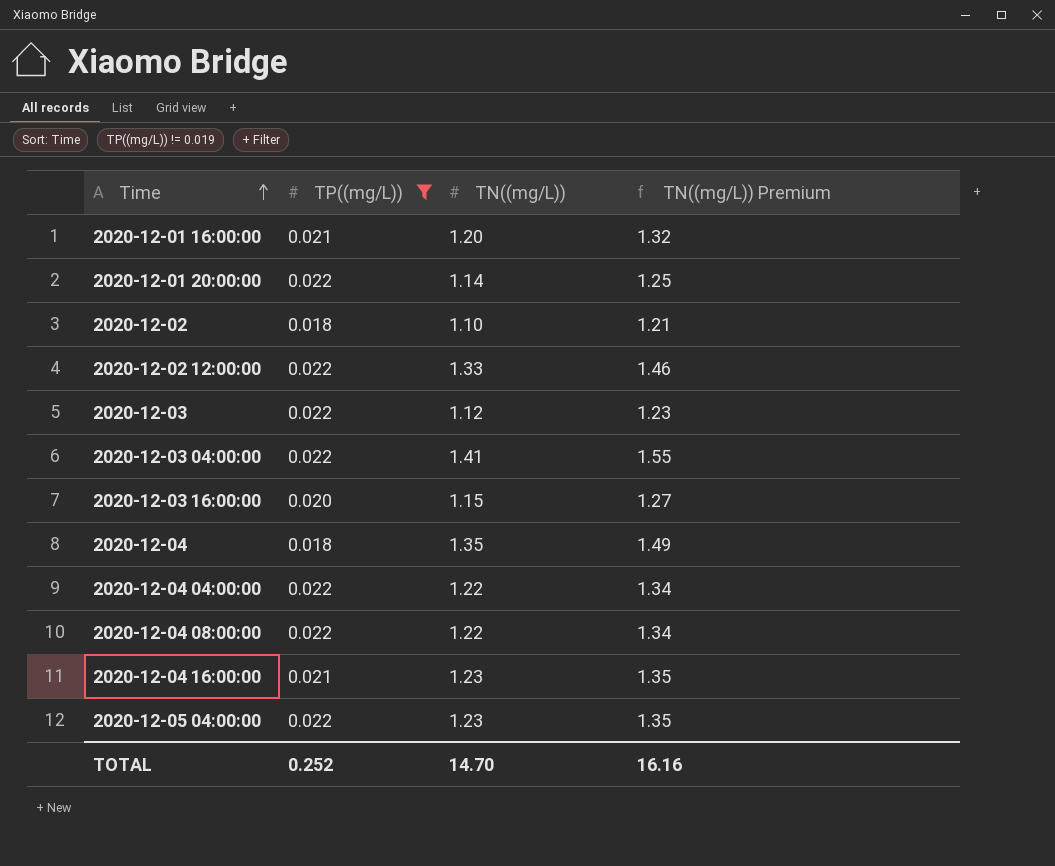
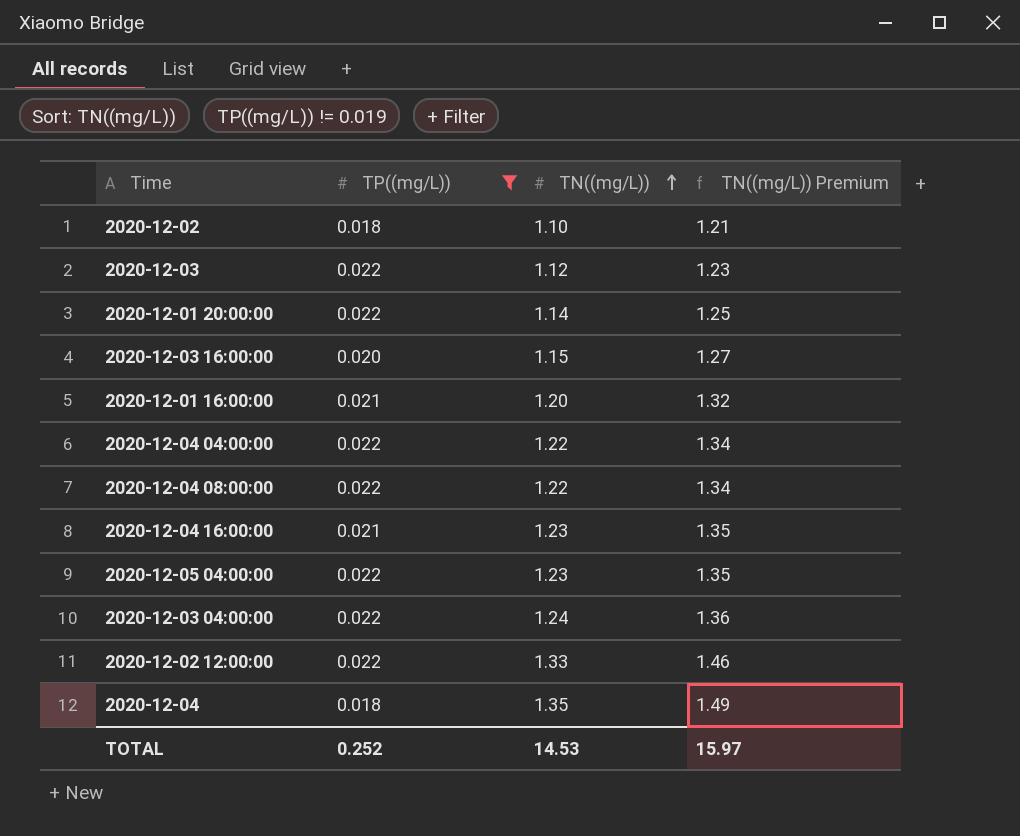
row order: Time ascending -> TN((mg/L)) ascending
2020-12-03 04:00:00 | TN((mg/L)): 1.41 -> 1.24
2020-12-03 04:00:00 | TN((mg/L)) Premium: 1.55 -> 1.36
TOTAL | TN((mg/L)): 14.70 -> 14.53
TOTAL | TN((mg/L)) Premium: 16.16 -> 15.97

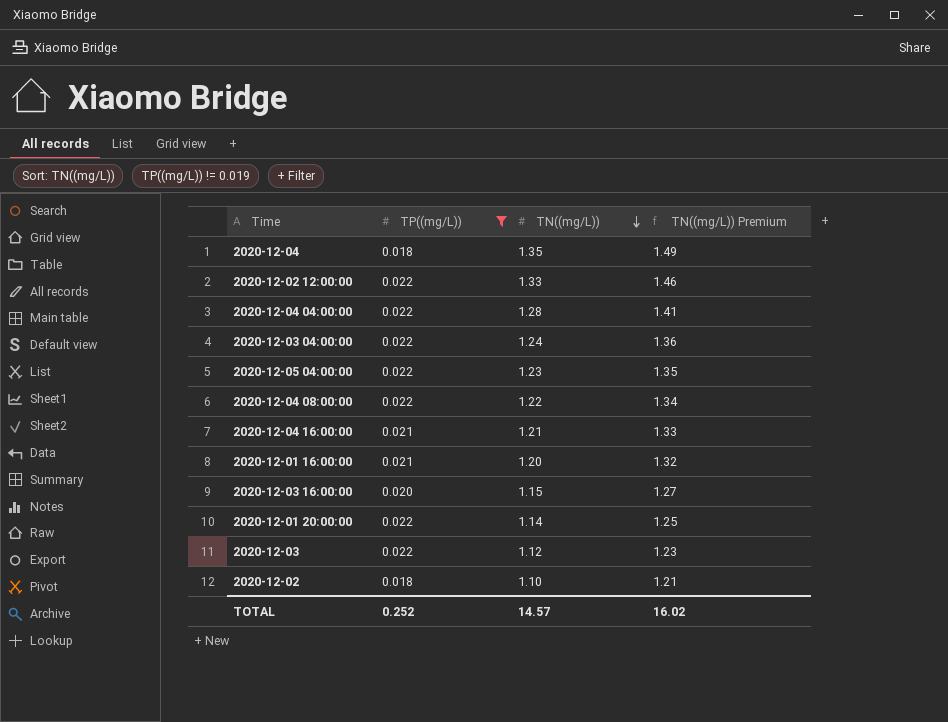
row order: TN((mg/L)) ascending -> TN((mg/L)) descending
2020-12-04 04:00:00 | TN((mg/L)): 1.22 -> 1.28
2020-12-04 04:00:00 | TN((mg/L)) Premium: 1.34 -> 1.41
2020-12-04 16:00:00 | TN((mg/L)): 1.23 -> 1.21
2020-12-04 16:00:00 | TN((mg/L)) Premium: 1.35 -> 1.33
TOTAL | TN((mg/L)): 14.53 -> 14.57
TOTAL | TN((mg/L)) Premium: 15.97 -> 16.02

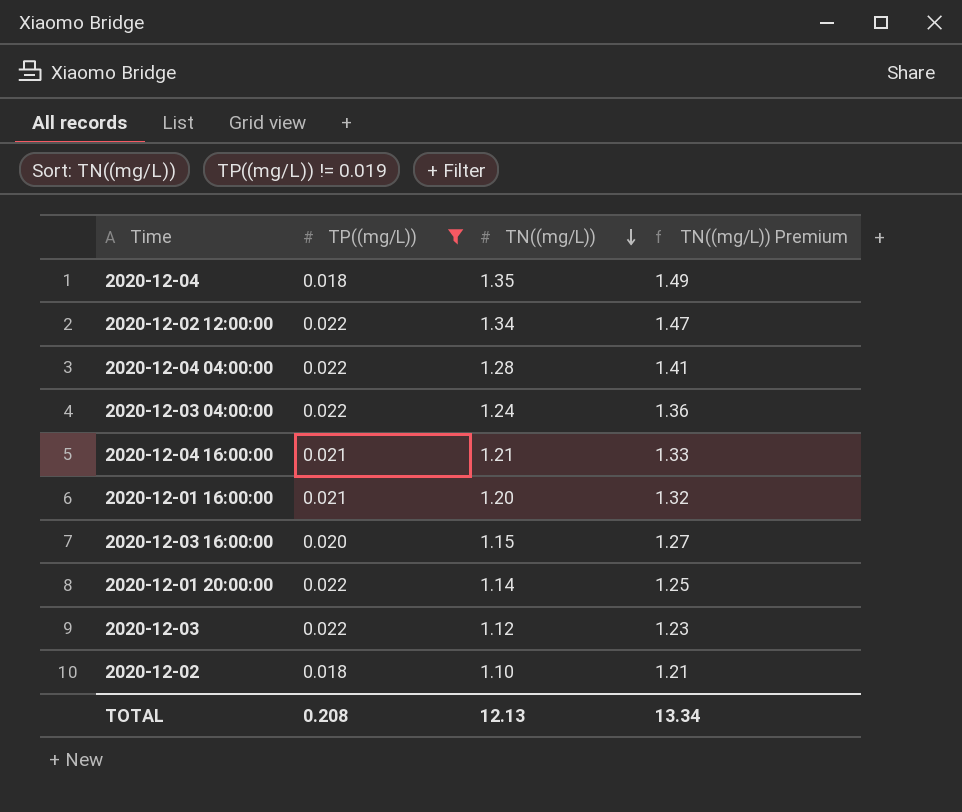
row 2020-12-05 04:00:00: 0.022 | 1.23 | 1.35 -> none
row 2020-12-04 08:00:00: 0.022 | 1.22 | 1.34 -> none
2020-12-02 12:00:00 | TN((mg/L)): 1.33 -> 1.34
2020-12-02 12:00:00 | TN((mg/L)) Premium: 1.46 -> 1.47
TOTAL | TP((mg/L)): 0.252 -> 0.208
TOTAL | TN((mg/L)): 14.57 -> 12.13
TOTAL | TN((mg/L)) Premium: 16.02 -> 13.34

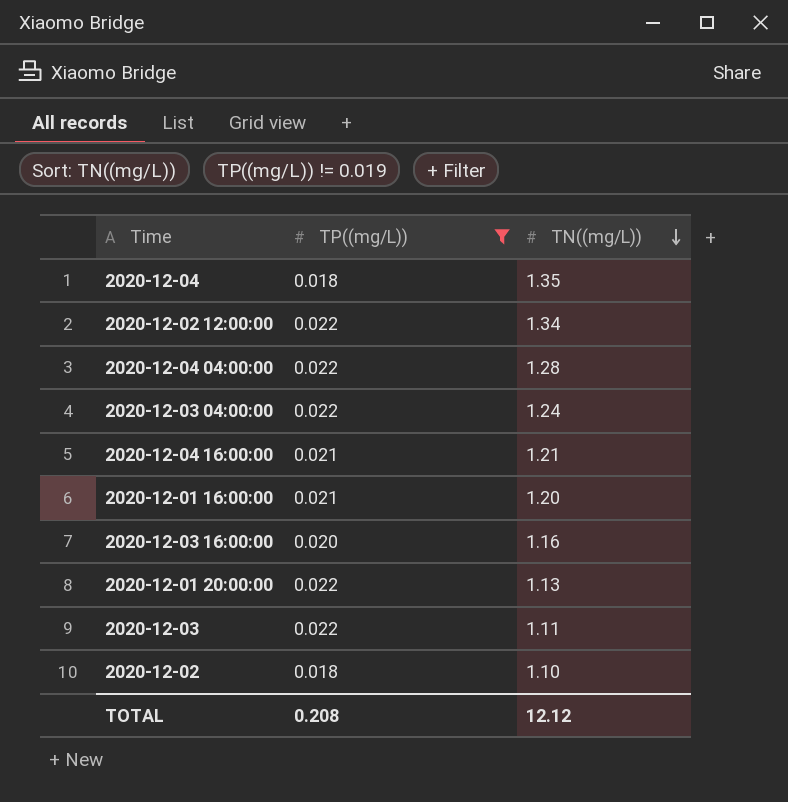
column TN((mg/L)) Premium | formula: [TN((mg/L))] * 1.1 -> none
2020-12-03 16:00:00 | TN((mg/L)): 1.15 -> 1.16
2020-12-01 20:00:00 | TN((mg/L)): 1.14 -> 1.13
2020-12-03 | TN((mg/L)): 1.12 -> 1.11
TOTAL | TN((mg/L)): 12.13 -> 12.12

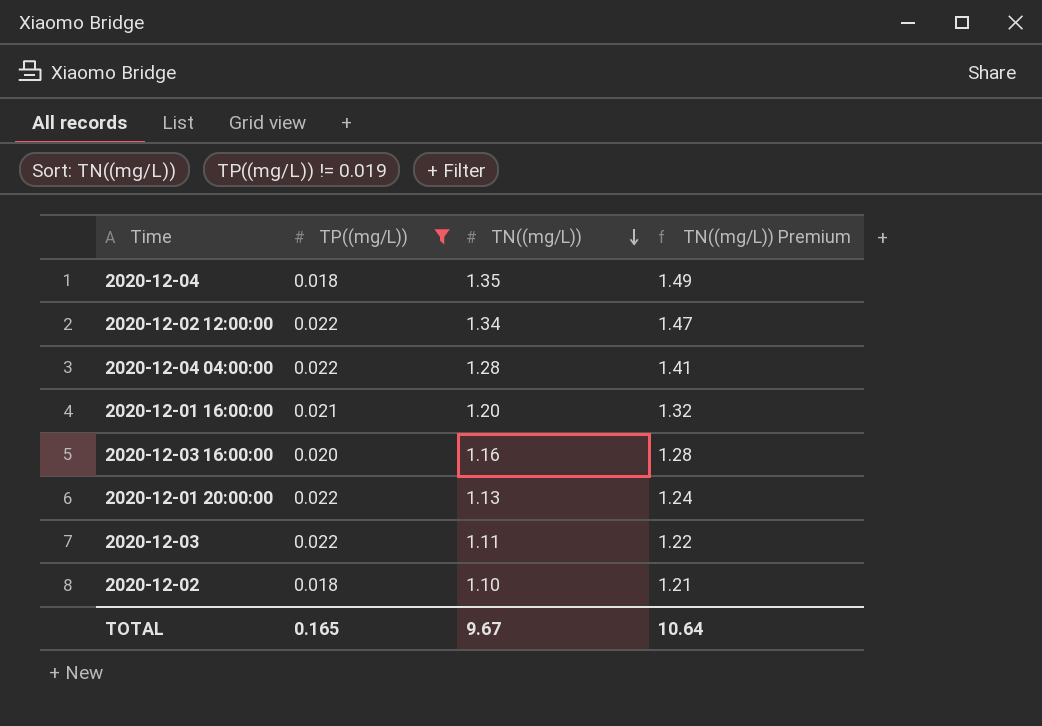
column TN((mg/L)) Premium | formula: none -> [TN((mg/L))] * 1.1
row 2020-12-03 04:00:00: 0.022 | 1.24 -> none
row 2020-12-04 16:00:00: 0.021 | 1.21 -> none
TOTAL | TP((mg/L)): 0.208 -> 0.165
TOTAL | TN((mg/L)): 12.12 -> 9.67

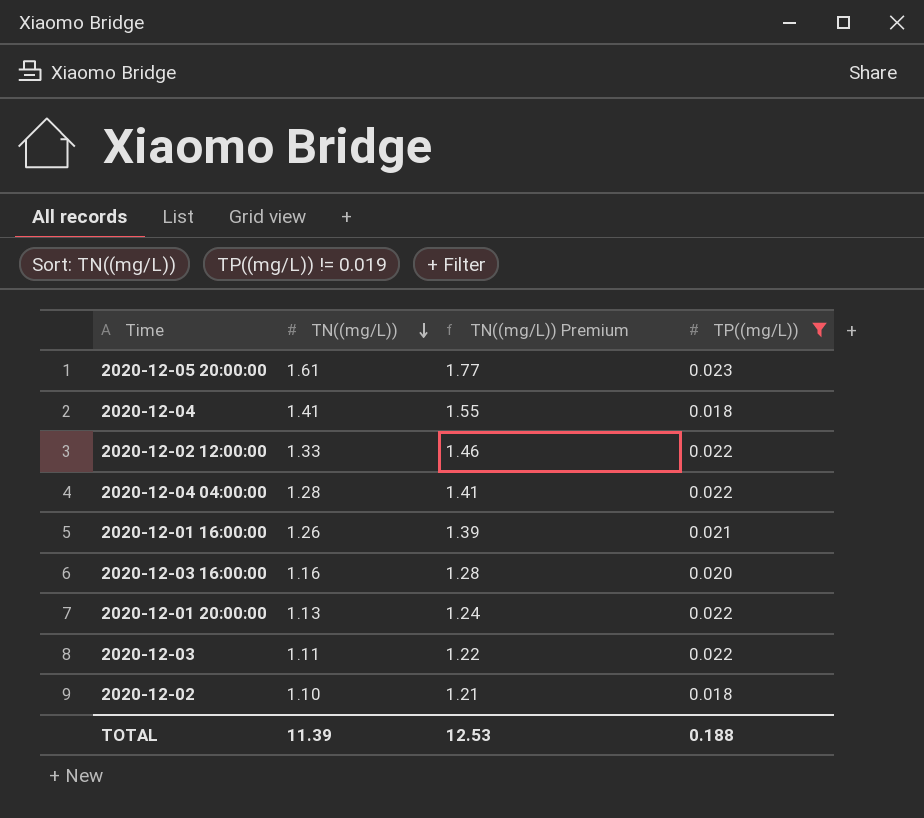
column TP((mg/L)) | position: 2 -> 4
row 2020-12-05 20:00:00: none -> 1.61 | 1.77 | 0.023
2020-12-04 | TN((mg/L)): 1.35 -> 1.41
2020-12-04 | TN((mg/L)) Premium: 1.49 -> 1.55
2020-12-02 12:00:00 | TN((mg/L)): 1.34 -> 1.33
2020-12-02 12:00:00 | TN((mg/L)) Premium: 1.47 -> 1.46
2020-12-01 16:00:00 | TN((mg/L)): 1.20 -> 1.26
2020-12-01 16:00:00 | TN((mg/L)) Premium: 1.32 -> 1.39
TOTAL | TN((mg/L)): 9.67 -> 11.39
TOTAL | TN((mg/L)) Premium: 10.64 -> 12.53
TOTAL | TP((mg/L)): 0.165 -> 0.188

